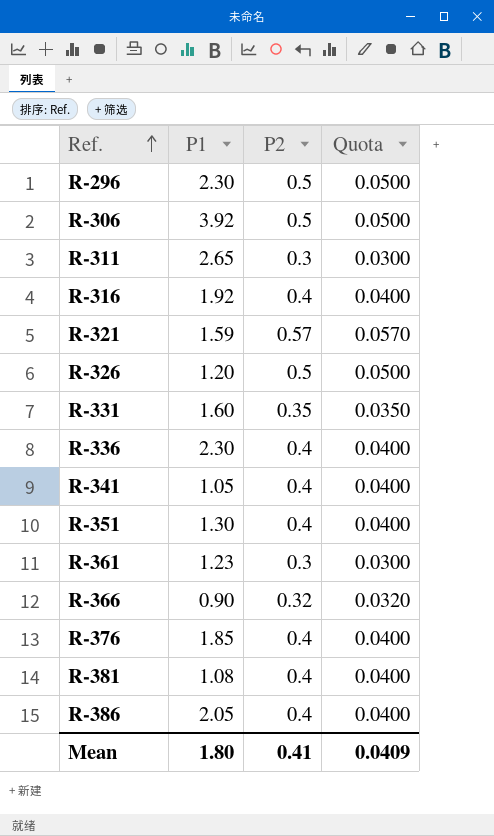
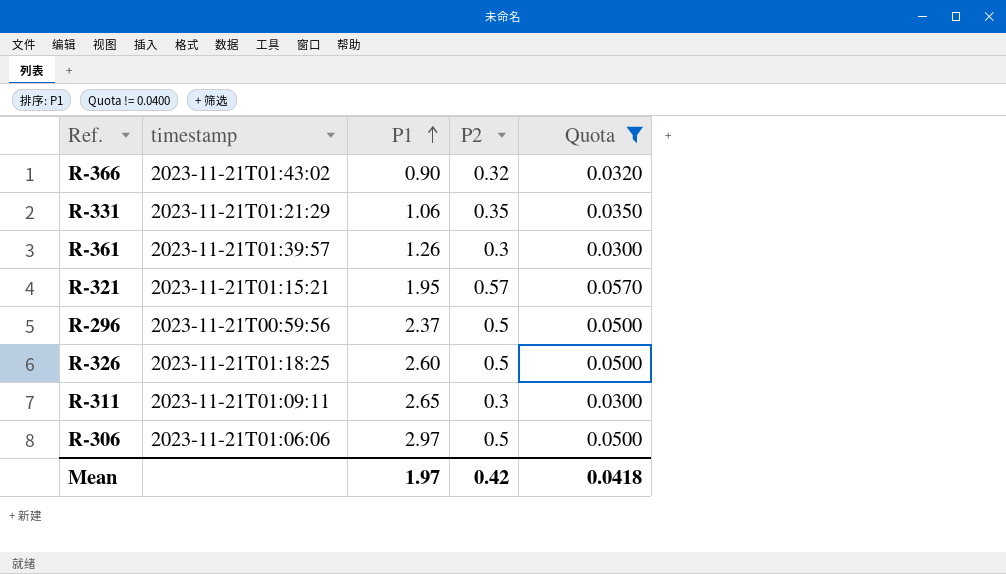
filter: none -> Quota != 0.0400
row order: Ref. ascending -> P1 ascending
column timestamp | position: none -> 2
R-331 | P1: 1.60 -> 1.06
R-361 | P1: 1.23 -> 1.26
R-321 | P1: 1.59 -> 1.95
R-296 | P1: 2.30 -> 2.37
R-326 | P1: 1.20 -> 2.60
R-306 | P1: 3.92 -> 2.97
Mean | P1: 1.80 -> 1.97
Mean | P2: 0.41 -> 0.42
Mean | Quota: 0.0409 -> 0.0418

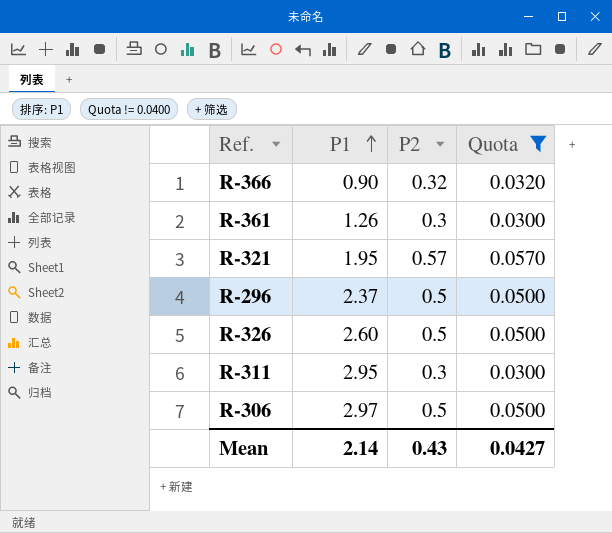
column timestamp | position: 2 -> none
row R-331: 2023-11-21T01:21:29 | 1.06 | 0.35 | 0.0350 -> none
R-311 | P1: 2.65 -> 2.95
Mean | P1: 1.97 -> 2.14
Mean | P2: 0.42 -> 0.43
Mean | Quota: 0.0418 -> 0.0427

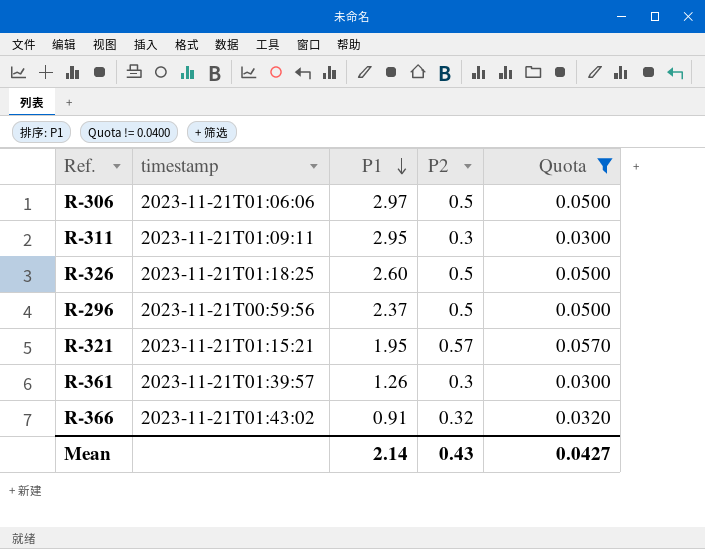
row order: P1 ascending -> P1 descending
column timestamp | position: none -> 2
R-366 | P1: 0.90 -> 0.91

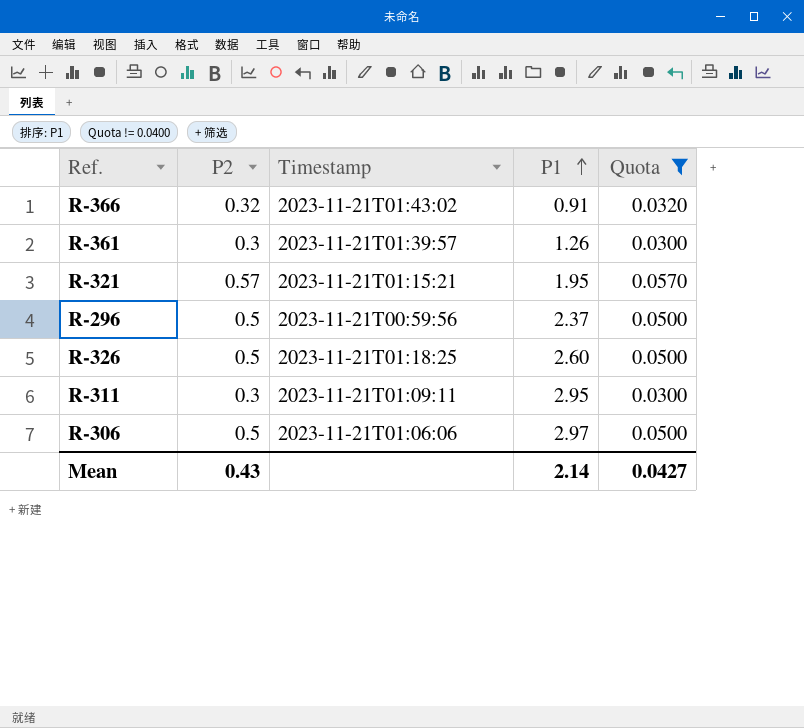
row order: P1 descending -> P1 ascending
column P2 | position: 4 -> 2
column name: timestamp -> Timestamp

